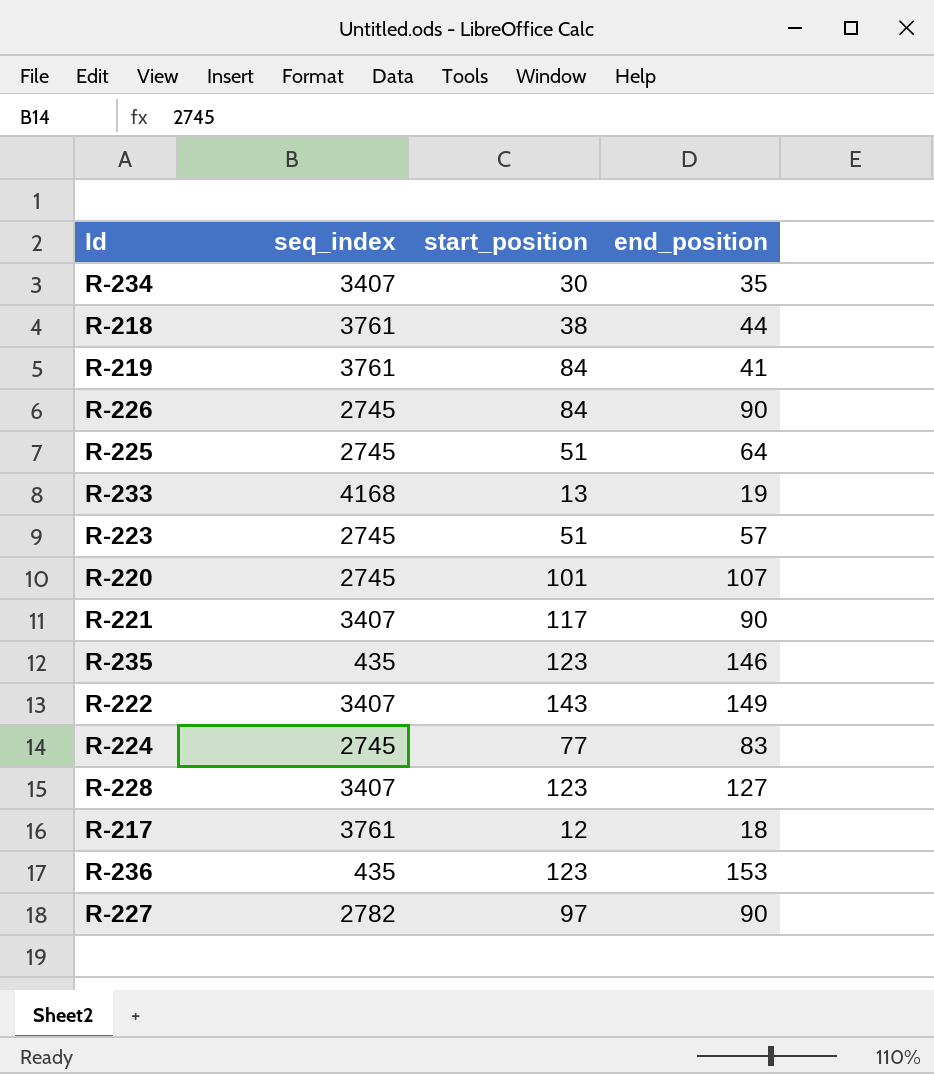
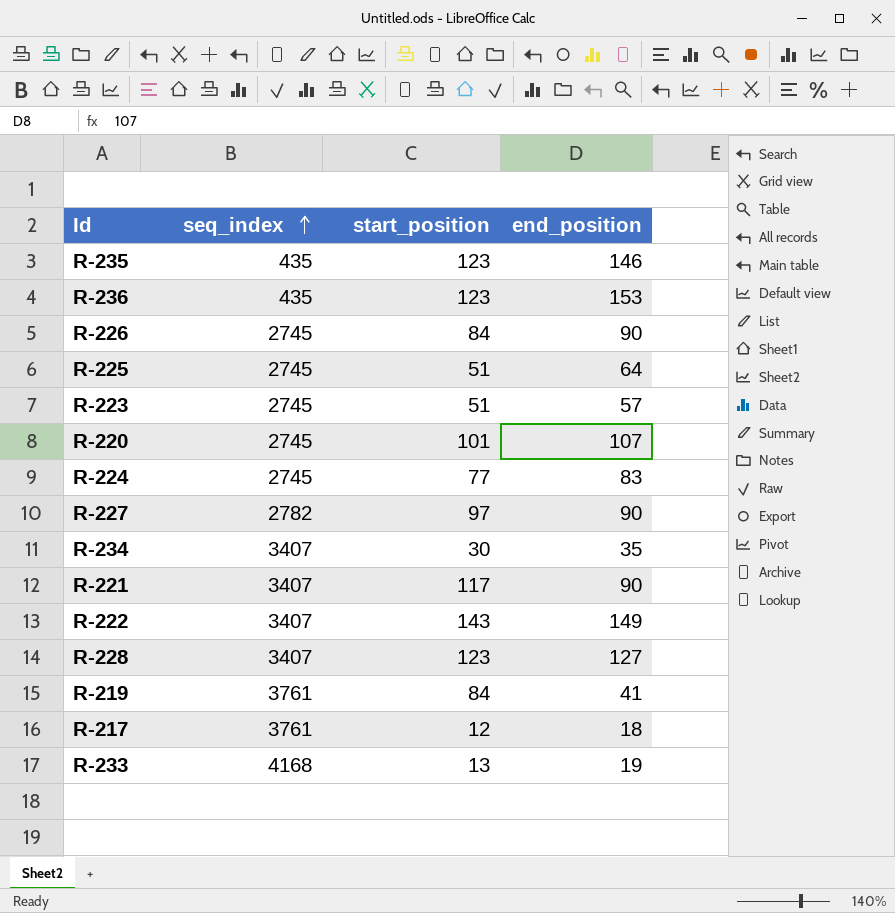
row order: none -> seq_index ascending
row R-218: 3761 | 38 | 44 -> none

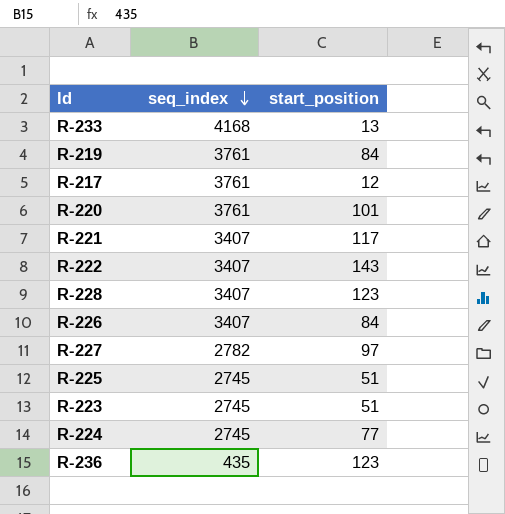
row order: seq_index ascending -> seq_index descending
column end_position | position: 4 -> none
row R-235: 435 | 123 | 146 -> none
row R-234: 3407 | 30 | 35 -> none
R-220 | seq_index: 2745 -> 3761
R-226 | seq_index: 2745 -> 3407

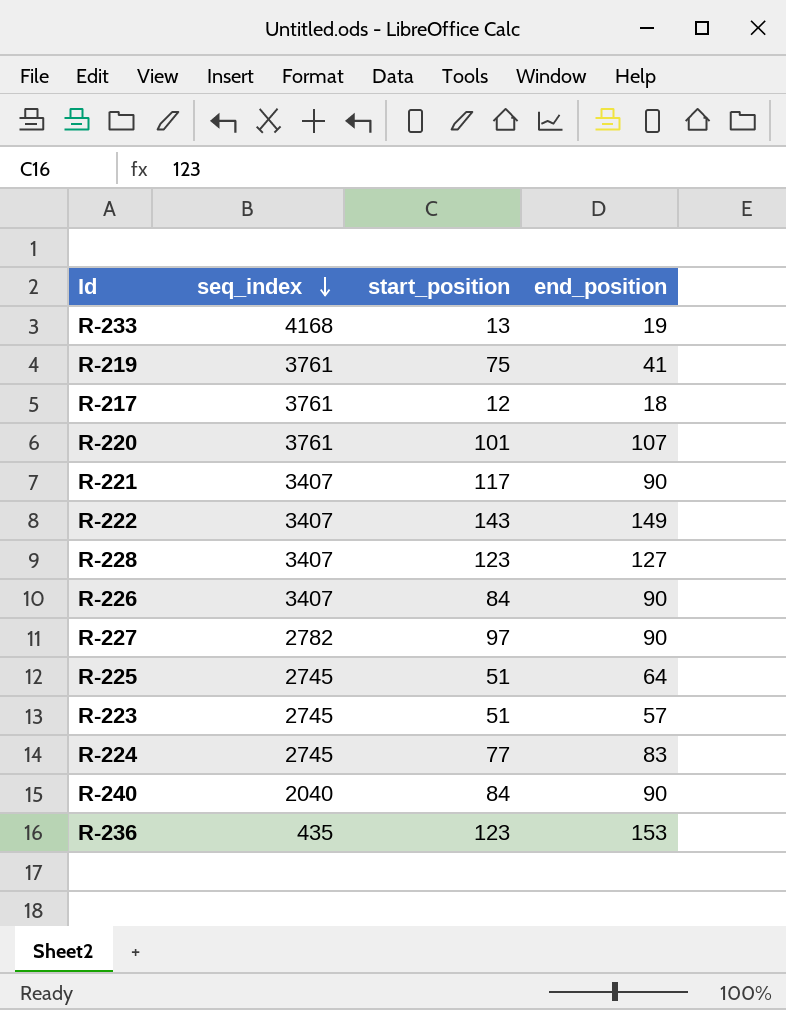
column end_position | position: none -> 4
R-219 | start_position: 84 -> 75
row R-240: none -> 2040 | 84 | 90

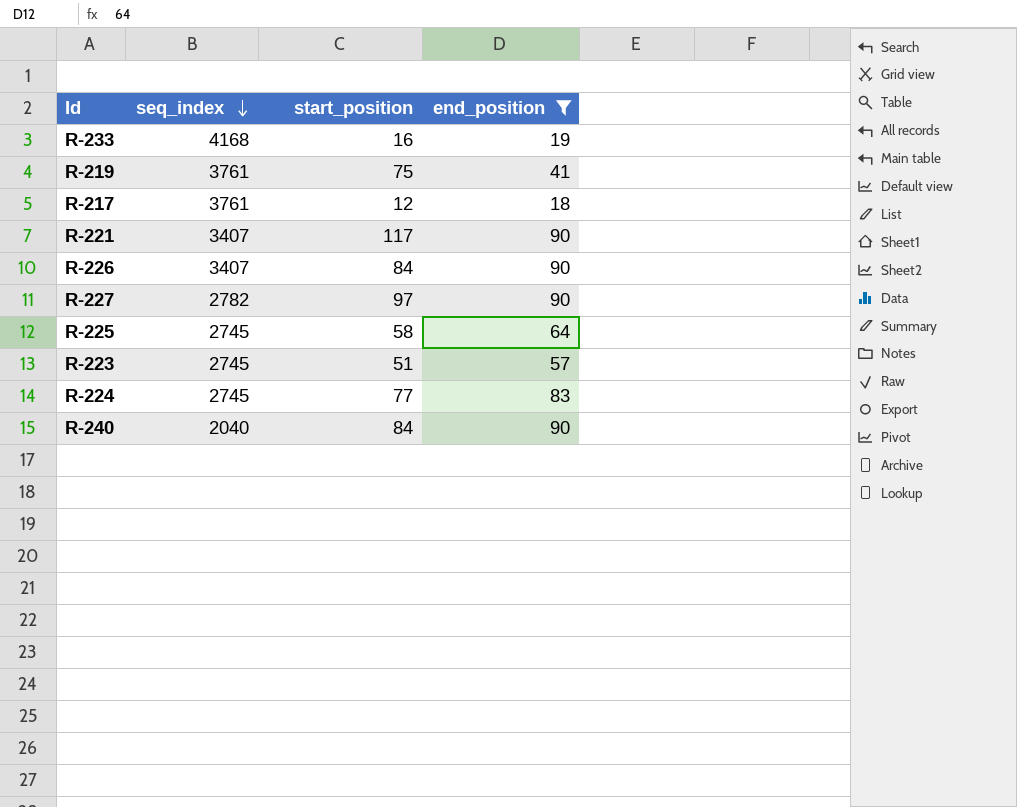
filter: none -> end_position <= 90
R-233 | start_position: 13 -> 16
R-225 | start_position: 51 -> 58

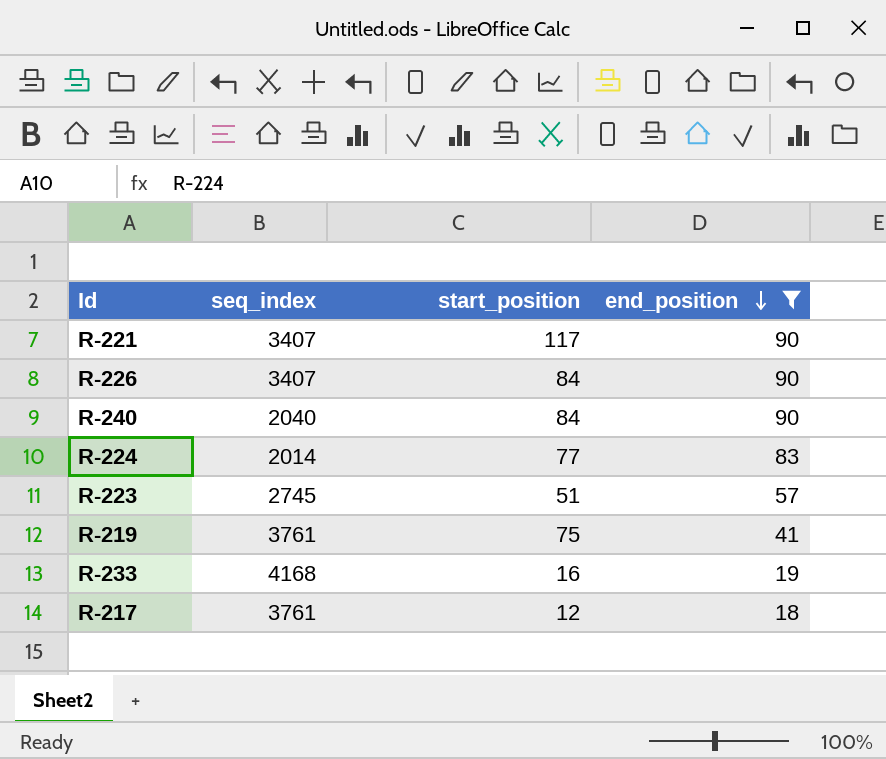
row order: seq_index descending -> end_position descending
row R-227: 2782 | 97 | 90 -> none
row R-225: 2745 | 58 | 64 -> none
R-224 | seq_index: 2745 -> 2014

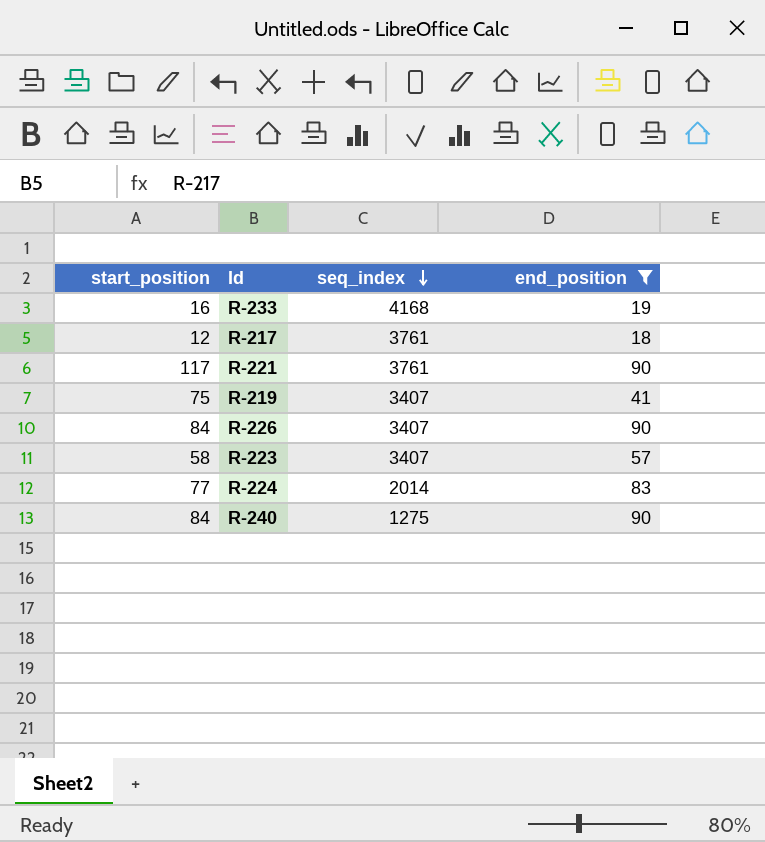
row order: end_position descending -> seq_index descending
column start_position | position: 3 -> 1
R-221 | seq_index: 3407 -> 3761
R-219 | seq_index: 3761 -> 3407
R-223 | start_position: 51 -> 58
R-223 | seq_index: 2745 -> 3407
R-240 | seq_index: 2040 -> 1275

